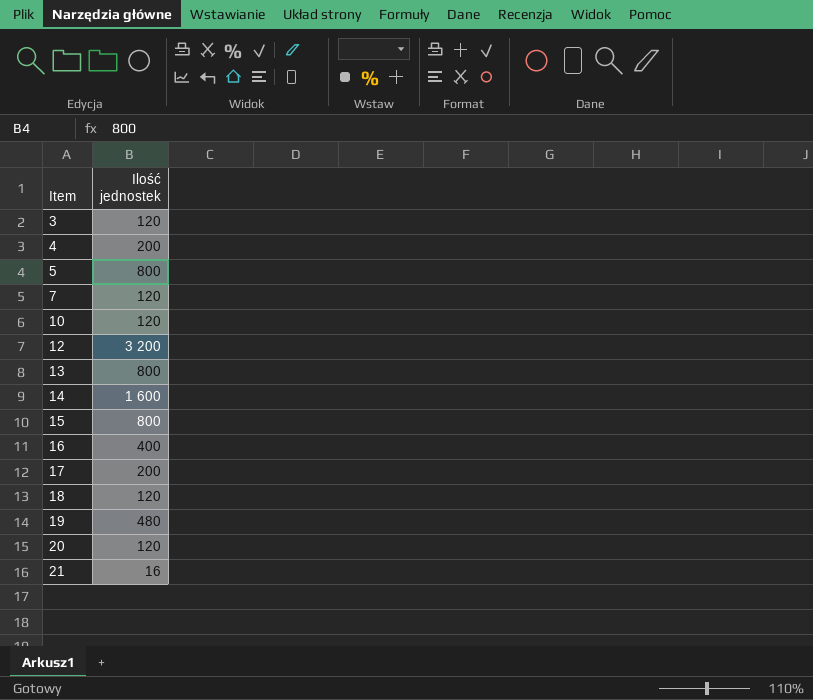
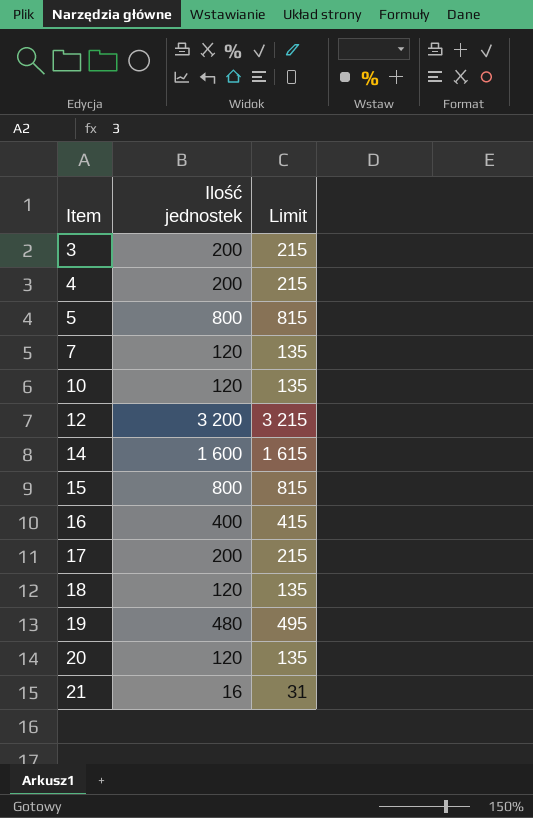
column Limit | formula: none -> [Ilość jednostek] + 15
row 13: 800 -> none
3 | Ilość jednostek: 120 -> 200

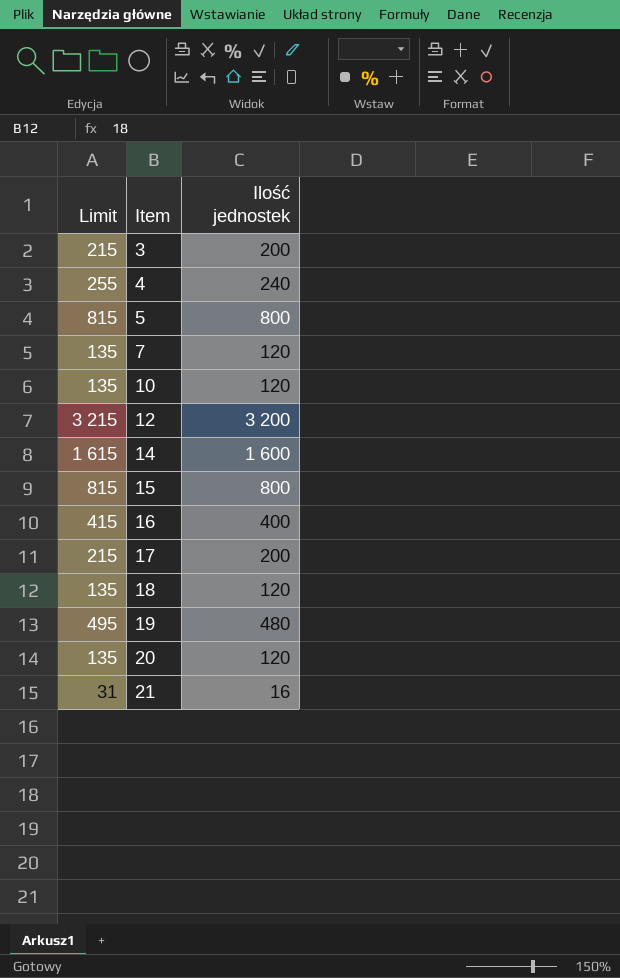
column Limit | position: 3 -> 1
4 | Limit: 215 -> 255
4 | Ilość jednostek: 200 -> 240

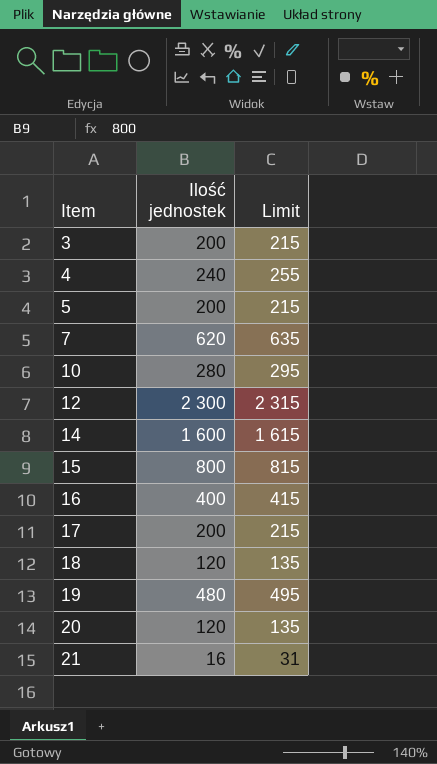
column Limit | position: 1 -> 3
5 | Ilość jednostek: 800 -> 200
5 | Limit: 815 -> 215
7 | Ilość jednostek: 120 -> 620
7 | Limit: 135 -> 635
10 | Ilość jednostek: 120 -> 280
10 | Limit: 135 -> 295
12 | Ilość jednostek: 3 200 -> 2 300
12 | Limit: 3 215 -> 2 315

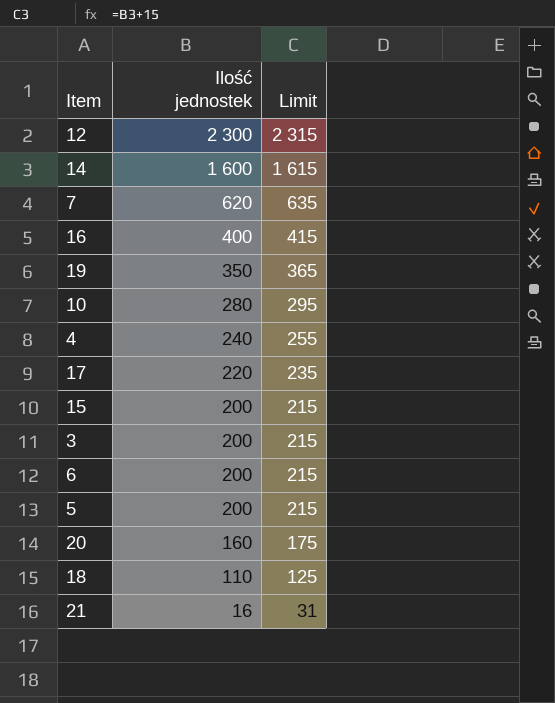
row order: Item ascending -> Ilość jednostek descending
19 | Ilość jednostek: 480 -> 350
19 | Limit: 495 -> 365
17 | Ilość jednostek: 200 -> 220
17 | Limit: 215 -> 235
15 | Ilość jednostek: 800 -> 200
15 | Limit: 815 -> 215
row 6: none -> 200 | 215
20 | Ilość jednostek: 120 -> 160
20 | Limit: 135 -> 175
18 | Ilość jednostek: 120 -> 110
18 | Limit: 135 -> 125

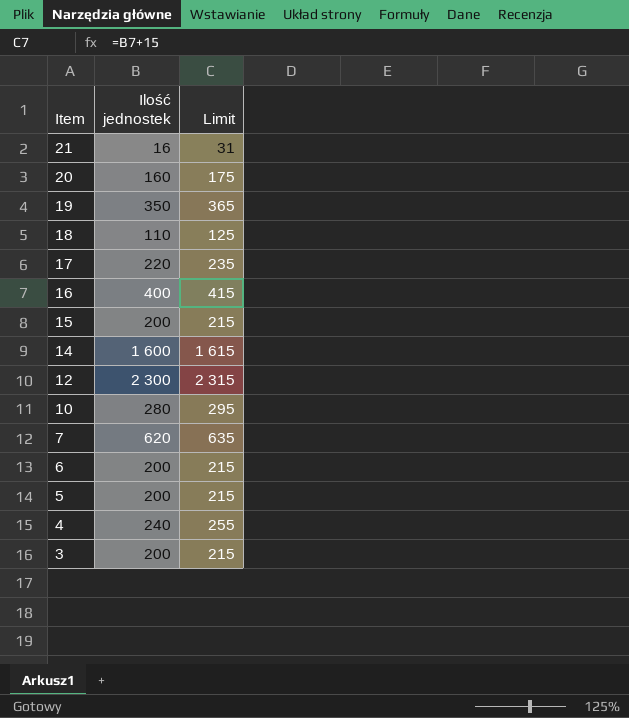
row order: Ilość jednostek descending -> Item descending

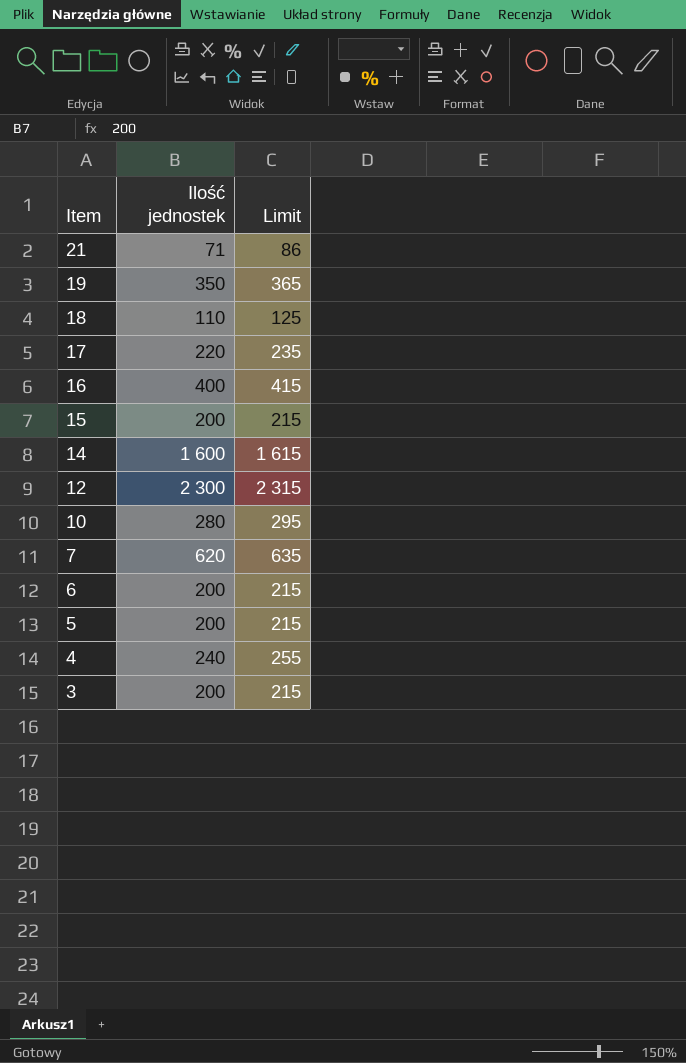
row 20: 160 | 175 -> none
21 | Ilość jednostek: 16 -> 71
21 | Limit: 31 -> 86

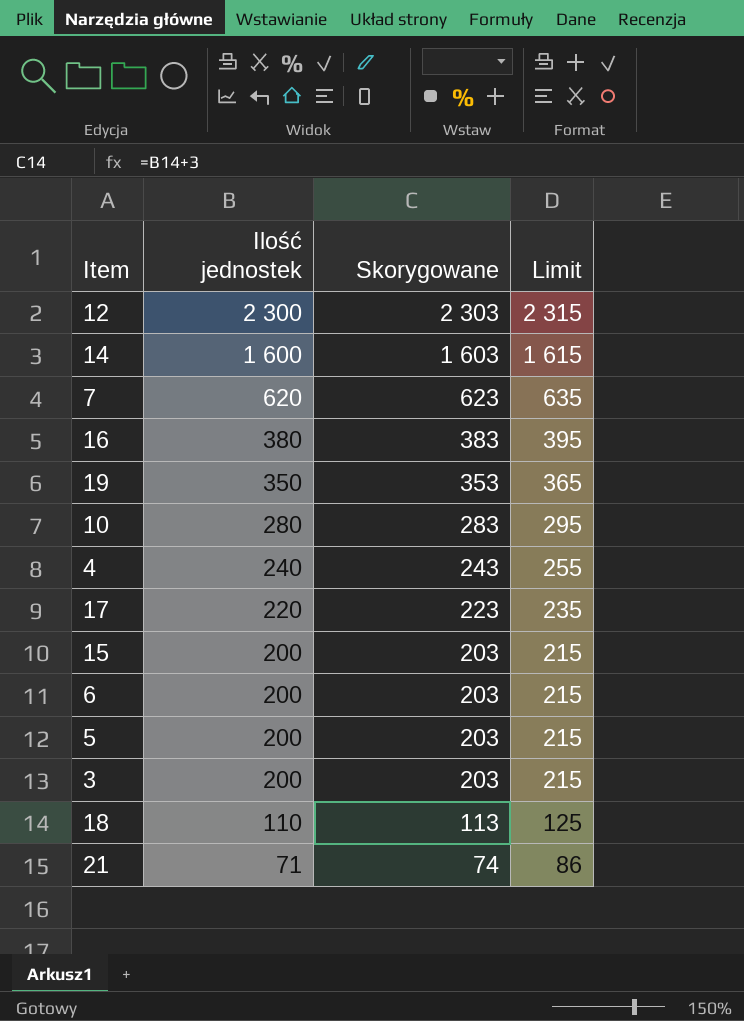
row order: Item descending -> Ilość jednostek descending
column Skorygowane | formula: none -> [Ilość jednostek] + 3
16 | Ilość jednostek: 400 -> 380
16 | Limit: 415 -> 395

